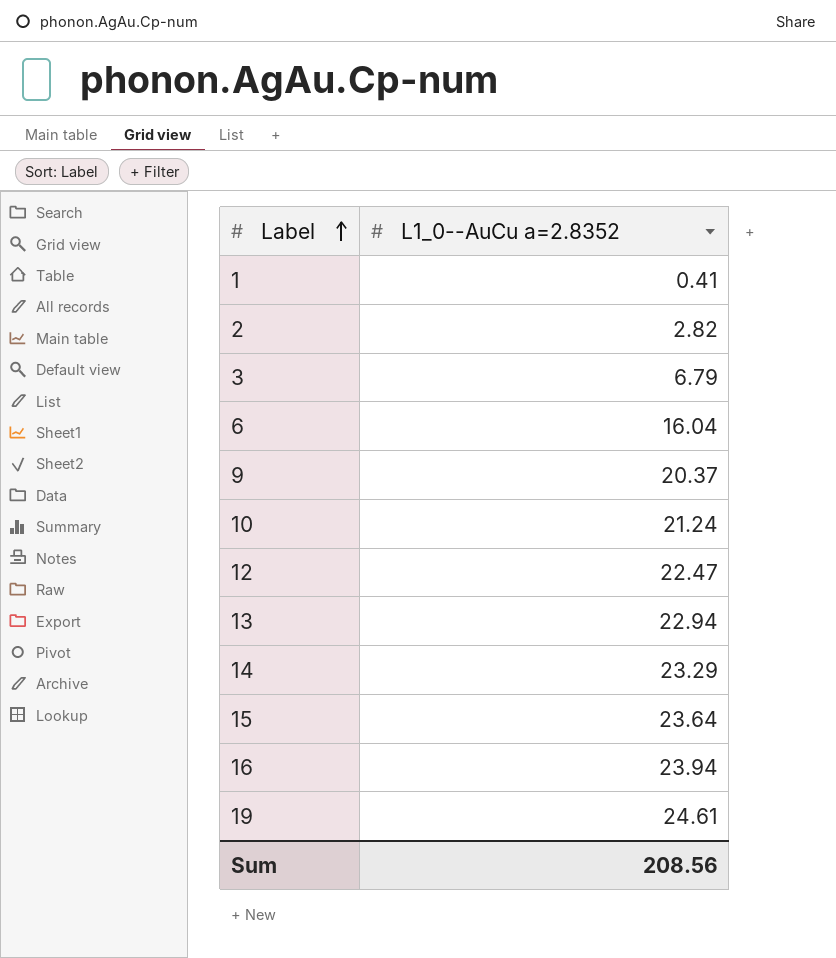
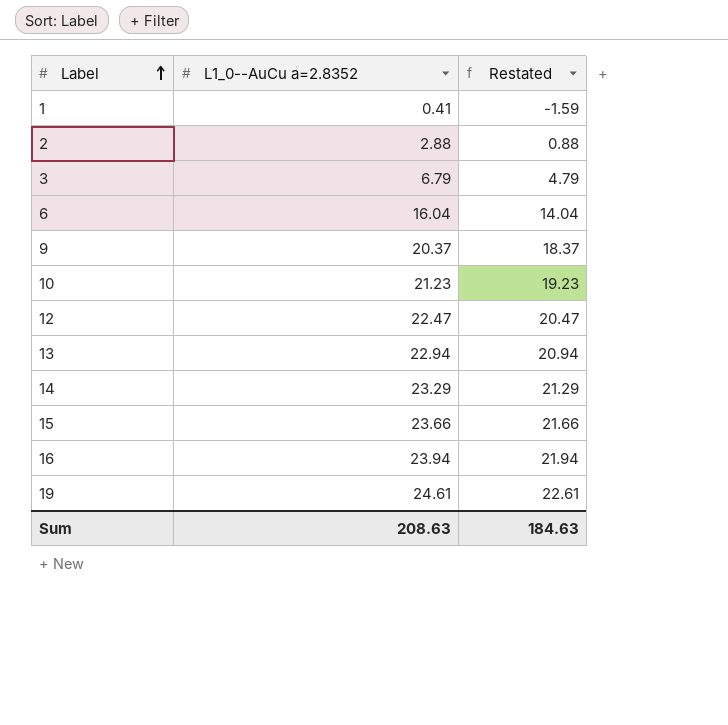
column Restated | formula: none -> [L1_0--AuCu a=2.8352] - 2
2 | L1_0--AuCu a=2.8352: 2.82 -> 2.88
10 | L1_0--AuCu a=2.8352: 21.24 -> 21.23
15 | L1_0--AuCu a=2.8352: 23.64 -> 23.66
Sum | L1_0--AuCu a=2.8352: 208.56 -> 208.63

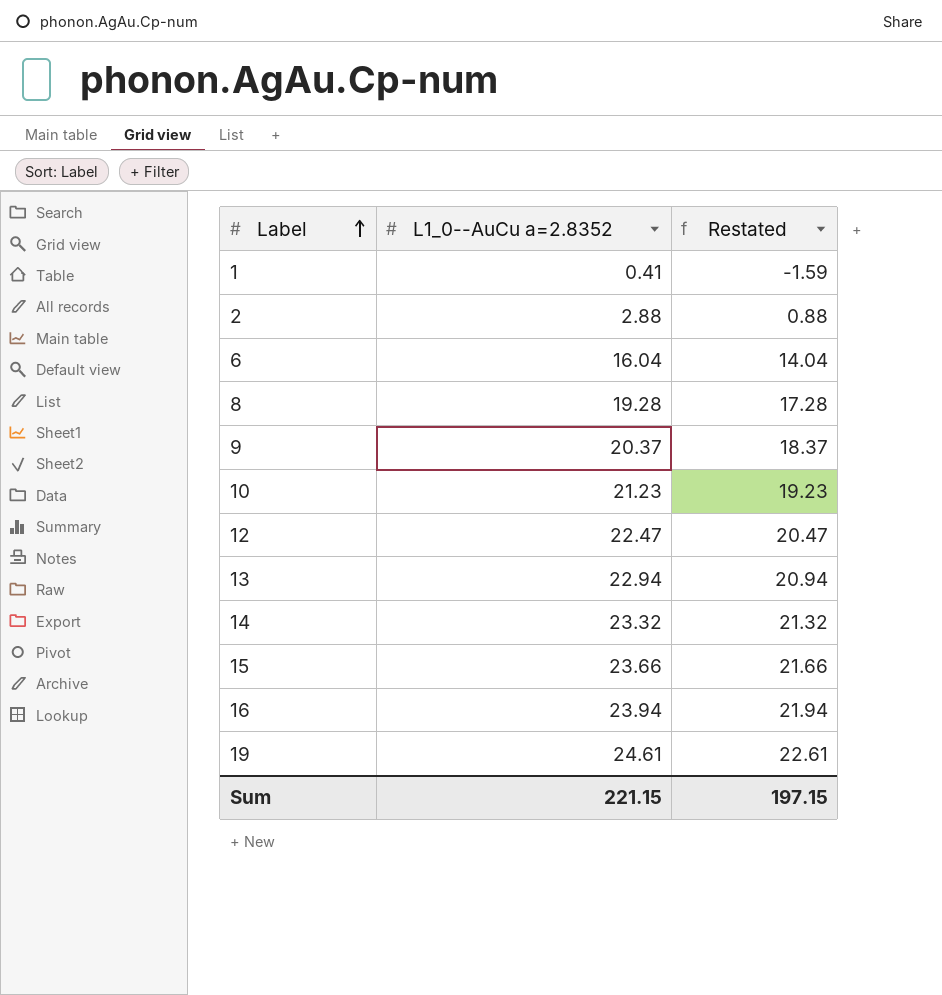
row 3: 6.79 | 4.79 -> none
row 8: none -> 19.28 | 17.28
14 | L1_0--AuCu a=2.8352: 23.29 -> 23.32
14 | Restated: 21.29 -> 21.32
Sum | L1_0--AuCu a=2.8352: 208.63 -> 221.15
Sum | Restated: 184.63 -> 197.15

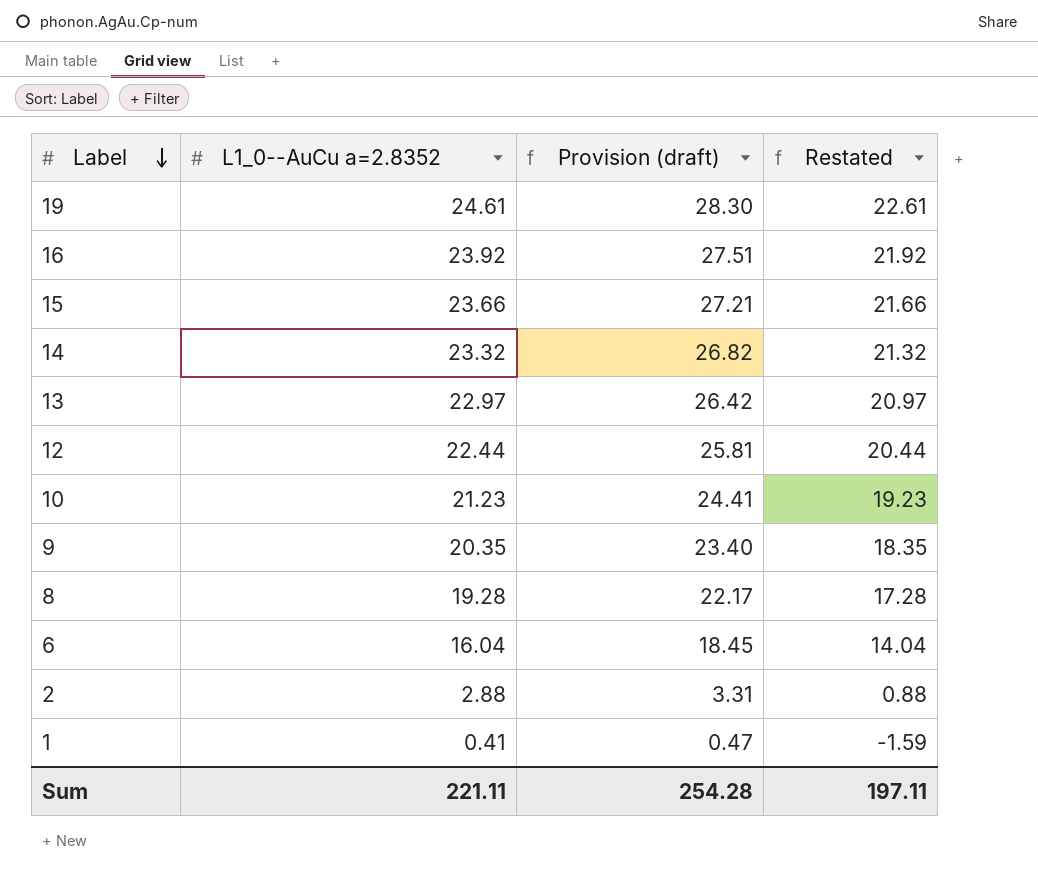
row order: Label ascending -> Label descending
column Provision (draft) | formula: none -> [L1_0--AuCu a=2.8352] * 1.15
16 | L1_0--AuCu a=2.8352: 23.94 -> 23.92
16 | Restated: 21.94 -> 21.92
13 | L1_0--AuCu a=2.8352: 22.94 -> 22.97
13 | Restated: 20.94 -> 20.97
12 | L1_0--AuCu a=2.8352: 22.47 -> 22.44
12 | Restated: 20.47 -> 20.44
9 | L1_0--AuCu a=2.8352: 20.37 -> 20.35
9 | Restated: 18.37 -> 18.35
Sum | L1_0--AuCu a=2.8352: 221.15 -> 221.11
Sum | Restated: 197.15 -> 197.11

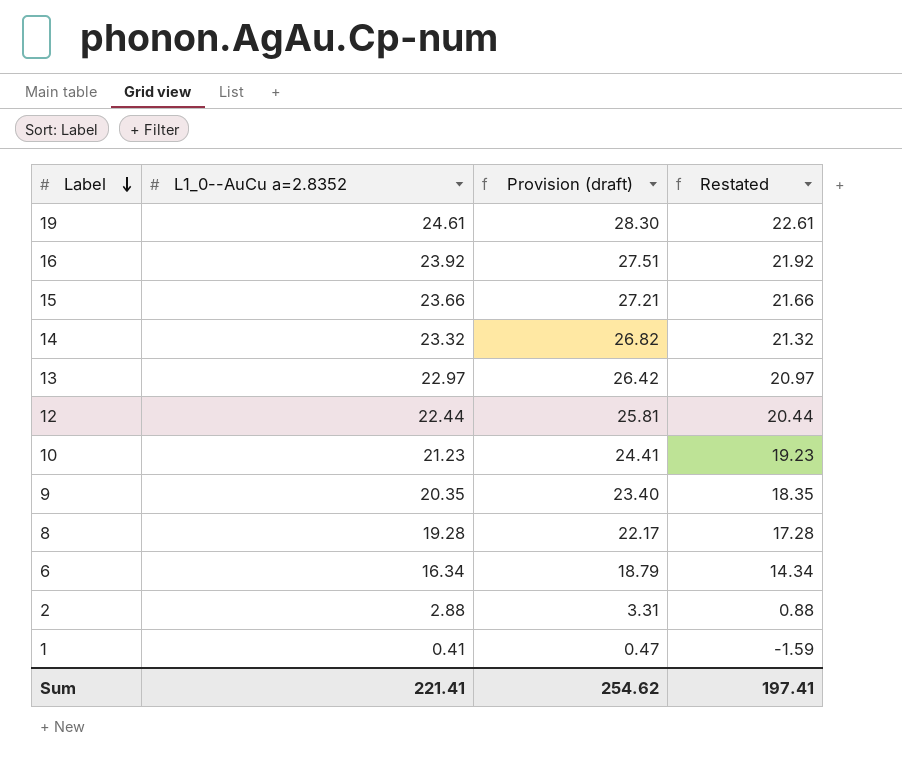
6 | L1_0--AuCu a=2.8352: 16.04 -> 16.34
6 | Provision (draft): 18.45 -> 18.79
6 | Restated: 14.04 -> 14.34
Sum | L1_0--AuCu a=2.8352: 221.11 -> 221.41
Sum | Provision (draft): 254.28 -> 254.62
Sum | Restated: 197.11 -> 197.41

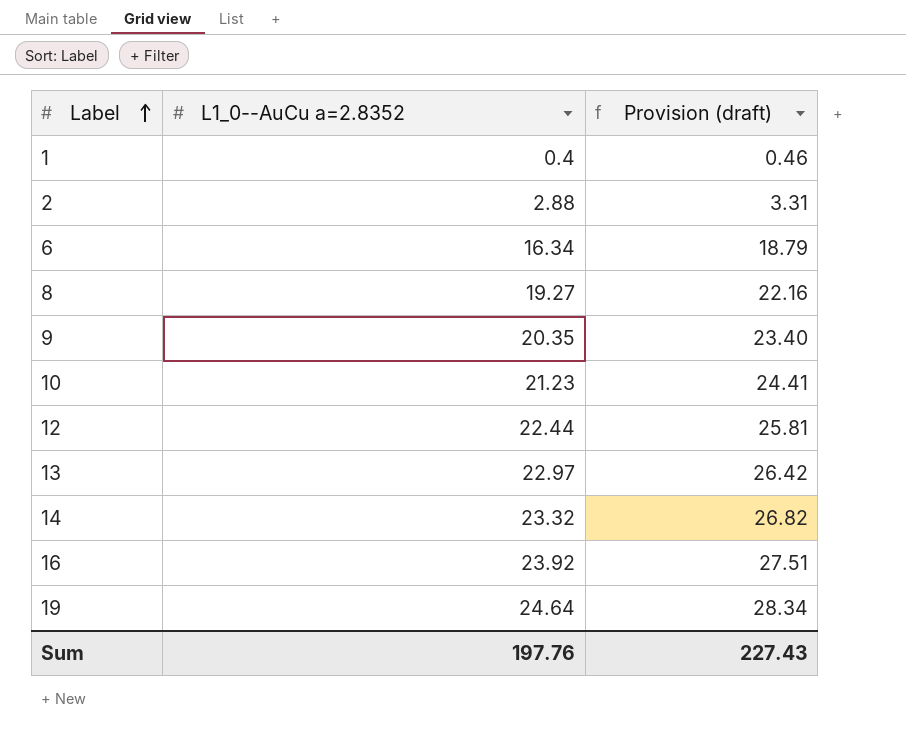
row order: Label descending -> Label ascending
column Restated | formula: [L1_0--AuCu a=2.8352] - 2 -> none
row 15: 23.66 | 27.21 | 21.66 -> none
1 | L1_0--AuCu a=2.8352: 0.41 -> 0.4
1 | Provision (draft): 0.47 -> 0.46
8 | L1_0--AuCu a=2.8352: 19.28 -> 19.27
8 | Provision (draft): 22.17 -> 22.16
19 | L1_0--AuCu a=2.8352: 24.61 -> 24.64
19 | Provision (draft): 28.30 -> 28.34
Sum | L1_0--AuCu a=2.8352: 221.41 -> 197.76
Sum | Provision (draft): 254.62 -> 227.43

